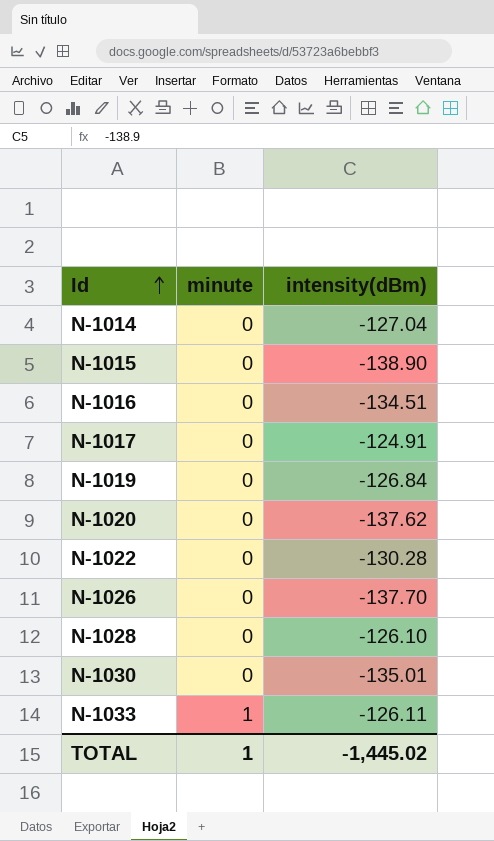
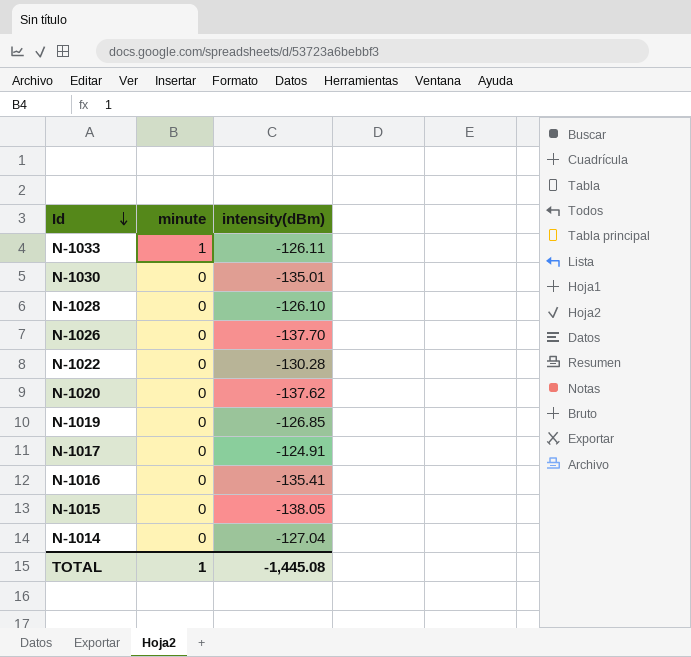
row order: Id ascending -> Id descending
N-1019 | intensity(dBm): -126.84 -> -126.85
N-1016 | intensity(dBm): -134.51 -> -135.41
N-1015 | intensity(dBm): -138.90 -> -138.05
TOTAL | intensity(dBm): -1,445.02 -> -1,445.08

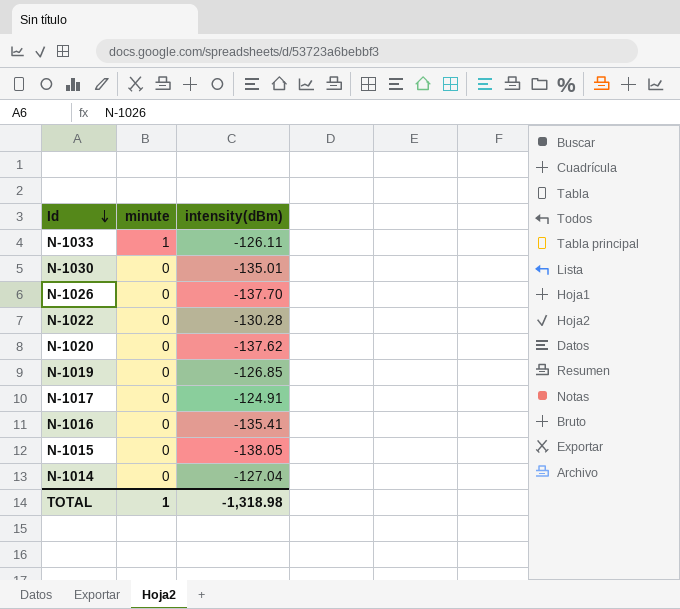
row N-1028: 0 | -126.10 -> none
TOTAL | intensity(dBm): -1,445.08 -> -1,318.98

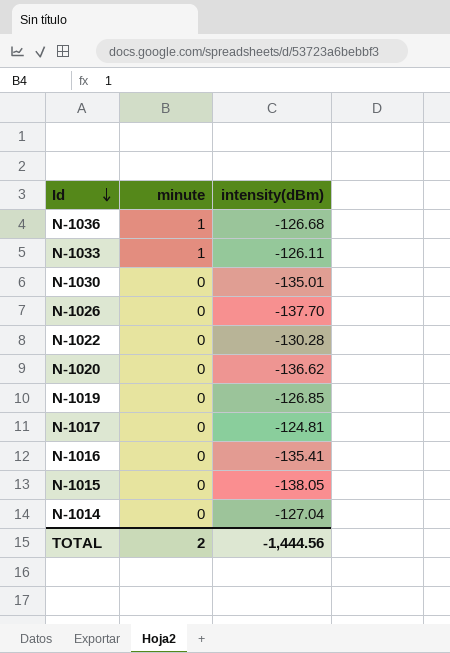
row N-1036: none -> 1 | -126.68
N-1020 | intensity(dBm): -137.62 -> -136.62
N-1017 | intensity(dBm): -124.91 -> -124.81
TOTAL | minute: 1 -> 2
TOTAL | intensity(dBm): -1,318.98 -> -1,444.56

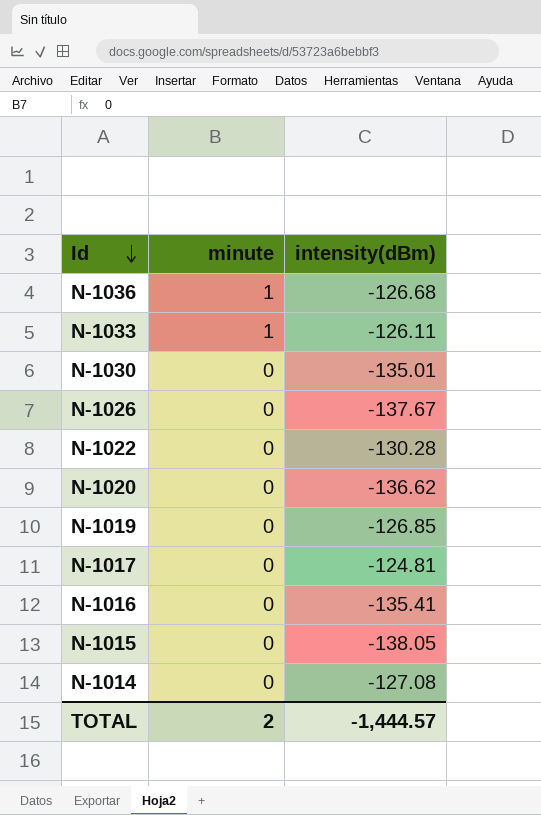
N-1026 | intensity(dBm): -137.70 -> -137.67
N-1014 | intensity(dBm): -127.04 -> -127.08
TOTAL | intensity(dBm): -1,444.56 -> -1,444.57

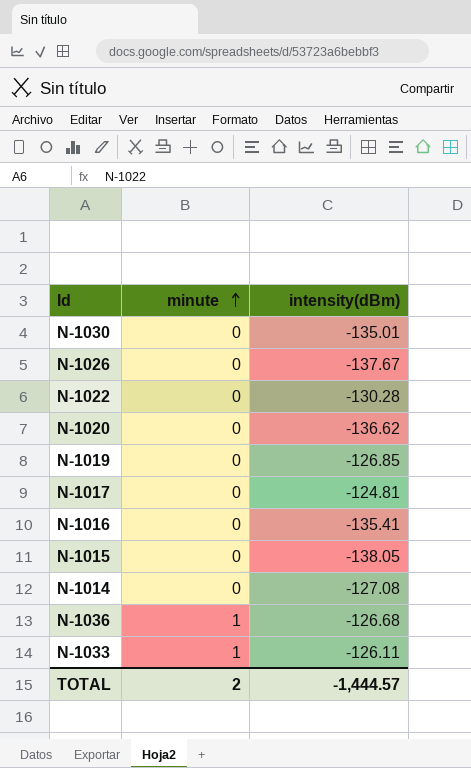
row order: Id descending -> minute ascending

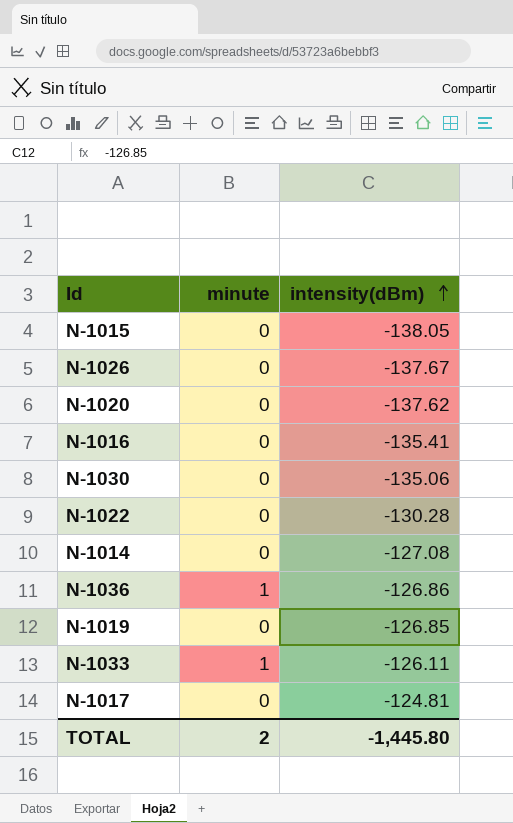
row order: minute ascending -> intensity(dBm) ascending
N-1020 | intensity(dBm): -136.62 -> -137.62
N-1030 | intensity(dBm): -135.01 -> -135.06
N-1036 | intensity(dBm): -126.68 -> -126.86
TOTAL | intensity(dBm): -1,444.57 -> -1,445.80

